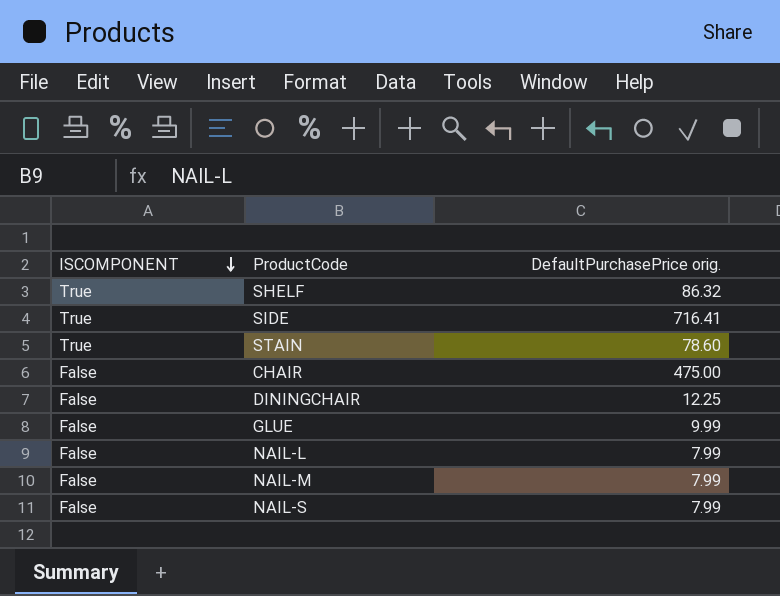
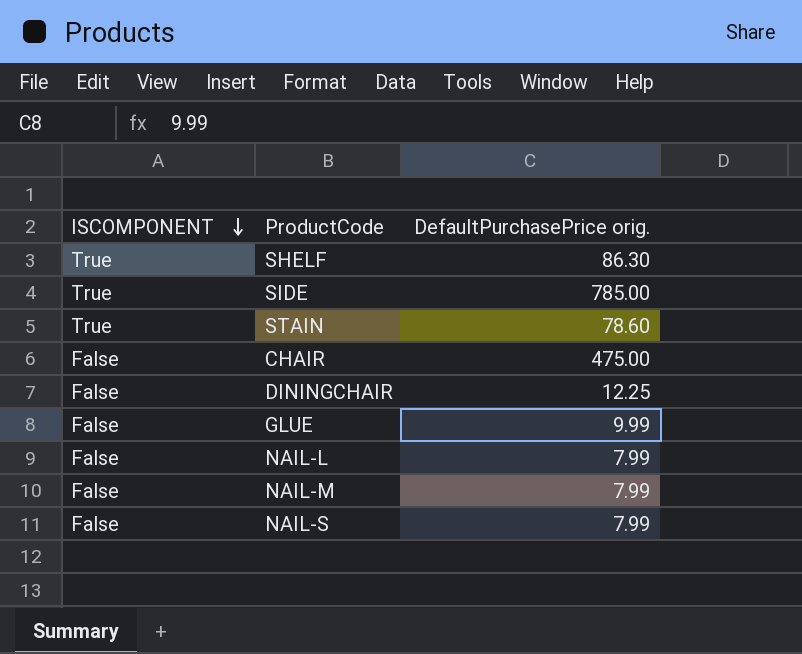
SHELF | DefaultPurchasePrice orig.: 86.32 -> 86.30
SIDE | DefaultPurchasePrice orig.: 716.41 -> 785.00

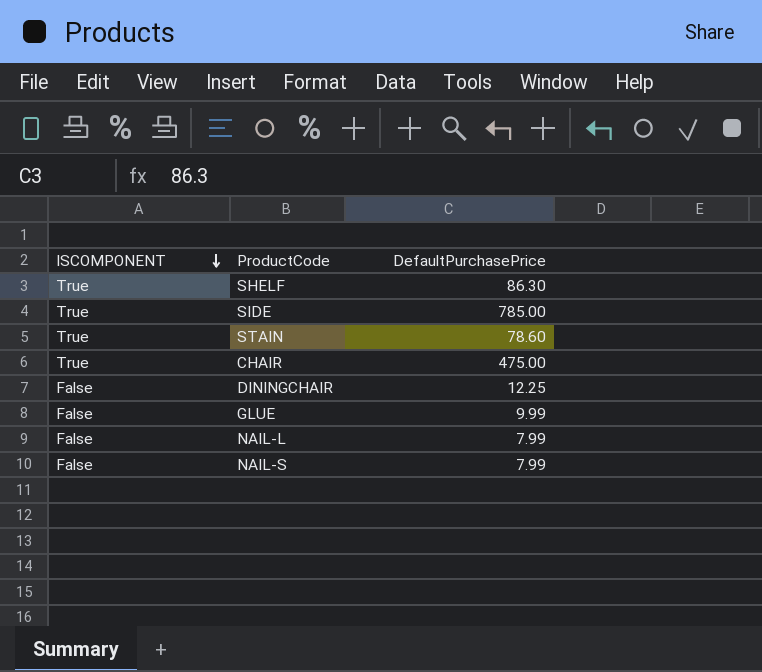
column name: DefaultPurchasePrice orig. -> DefaultPurchasePrice
row NAIL-M: False | 7.99 -> none
CHAIR | ISCOMPONENT: False -> True

